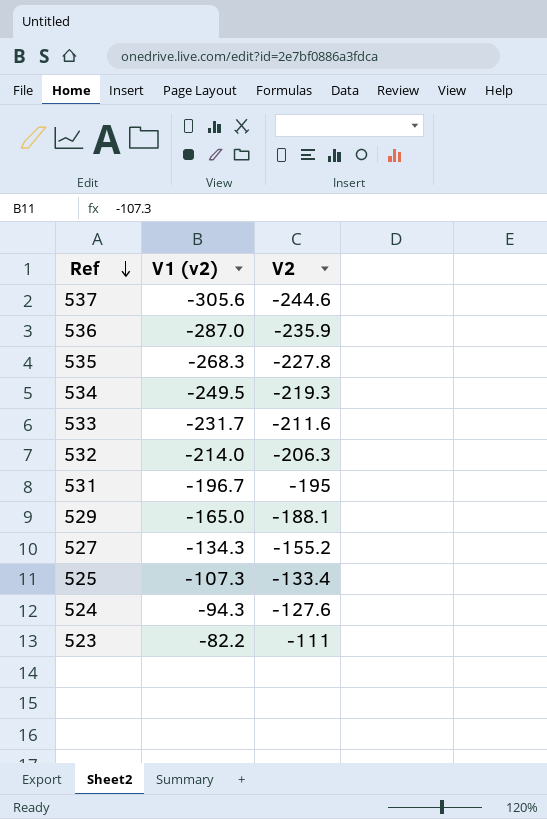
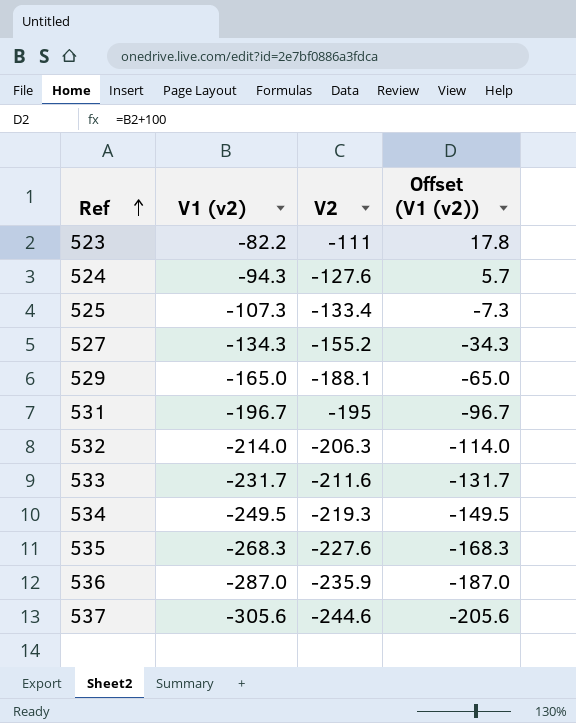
row order: Ref descending -> Ref ascending
column Offset (V1 (v2)) | formula: none -> [V1 (v2)] + 100
535 | V2: -227.8 -> -227.6

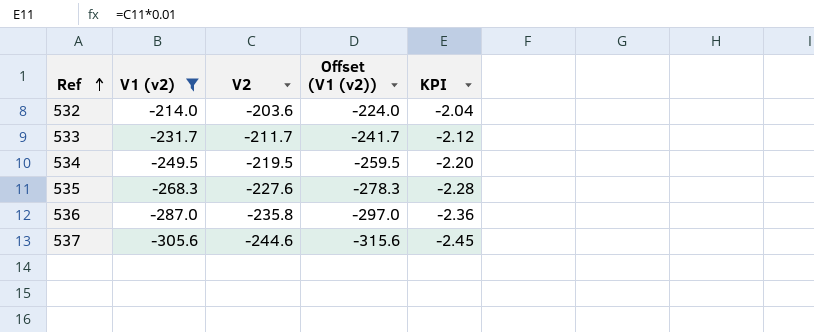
filter: none -> V1 (v2) <= -214.0
column Offset (V1 (v2)) | formula: [V1 (v2)] + 100 -> [V1 (v2)] - 10
column KPI | formula: none -> [V2] * 0.01
532 | V2: -206.3 -> -203.6
533 | V2: -211.6 -> -211.7
534 | V2: -219.3 -> -219.5
536 | V2: -235.9 -> -235.8

